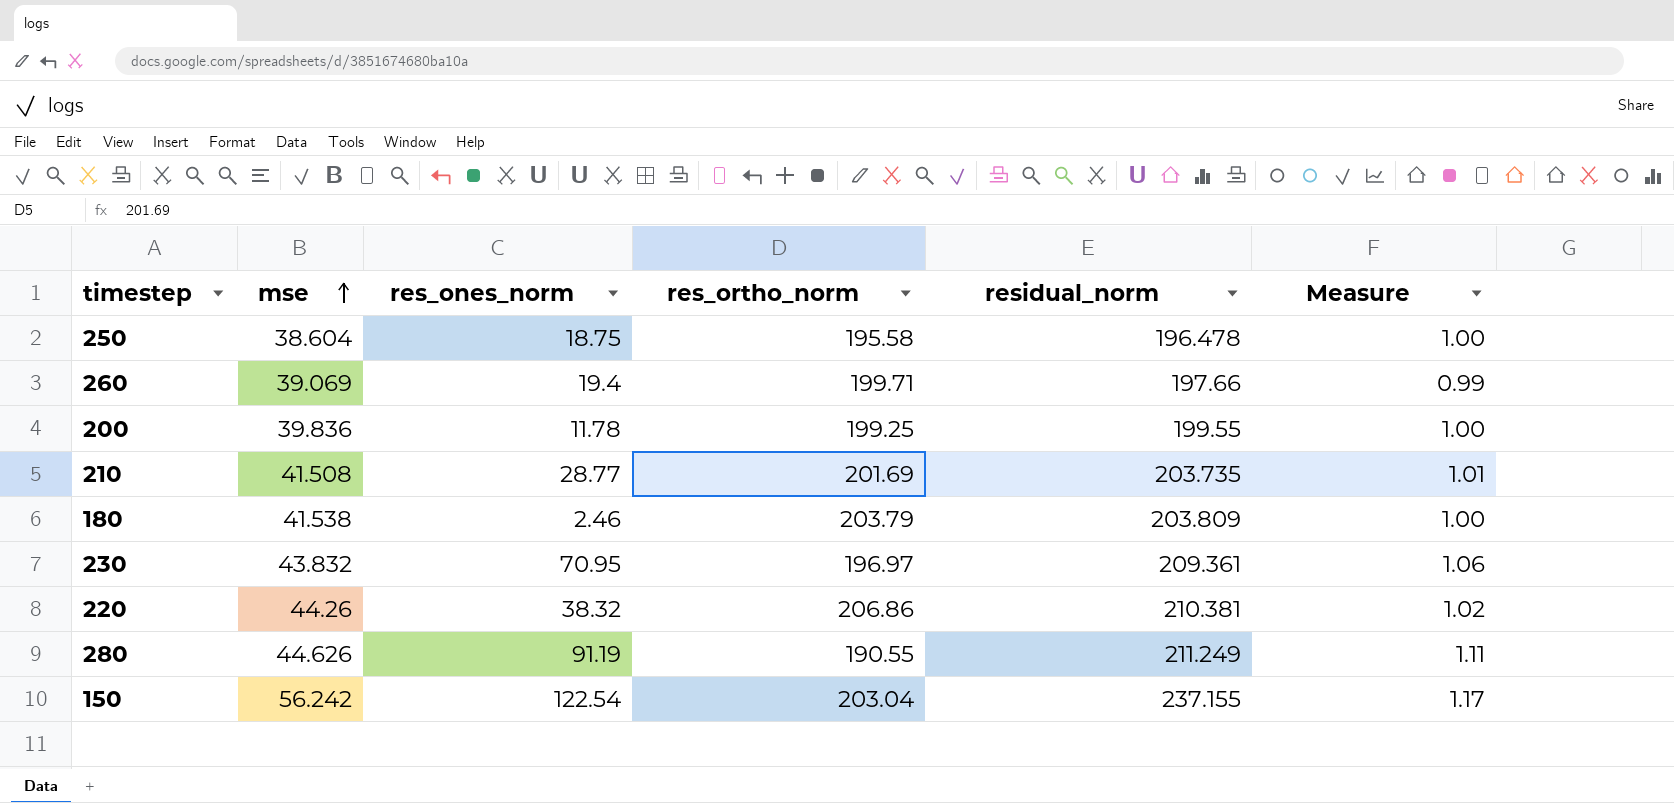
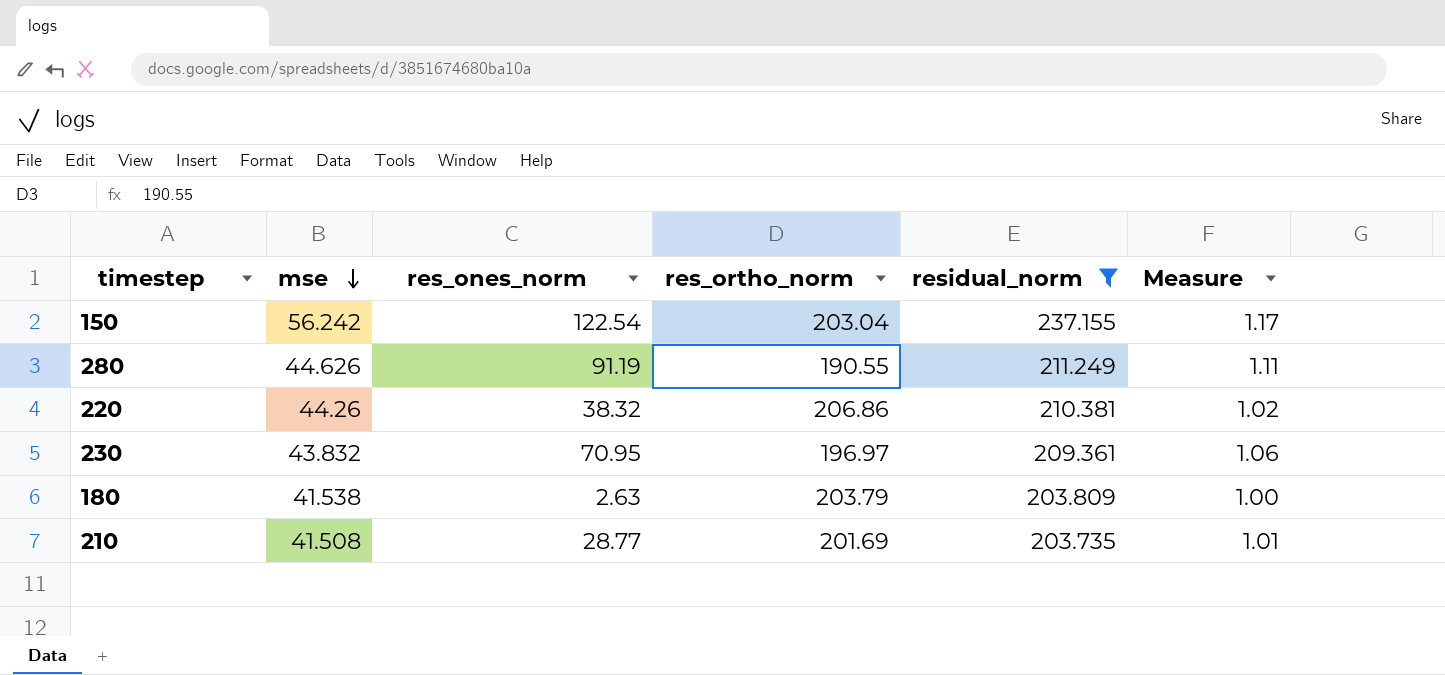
filter: none -> residual_norm >= 203.735
row order: mse ascending -> mse descending
180 | res_ones_norm: 2.46 -> 2.63

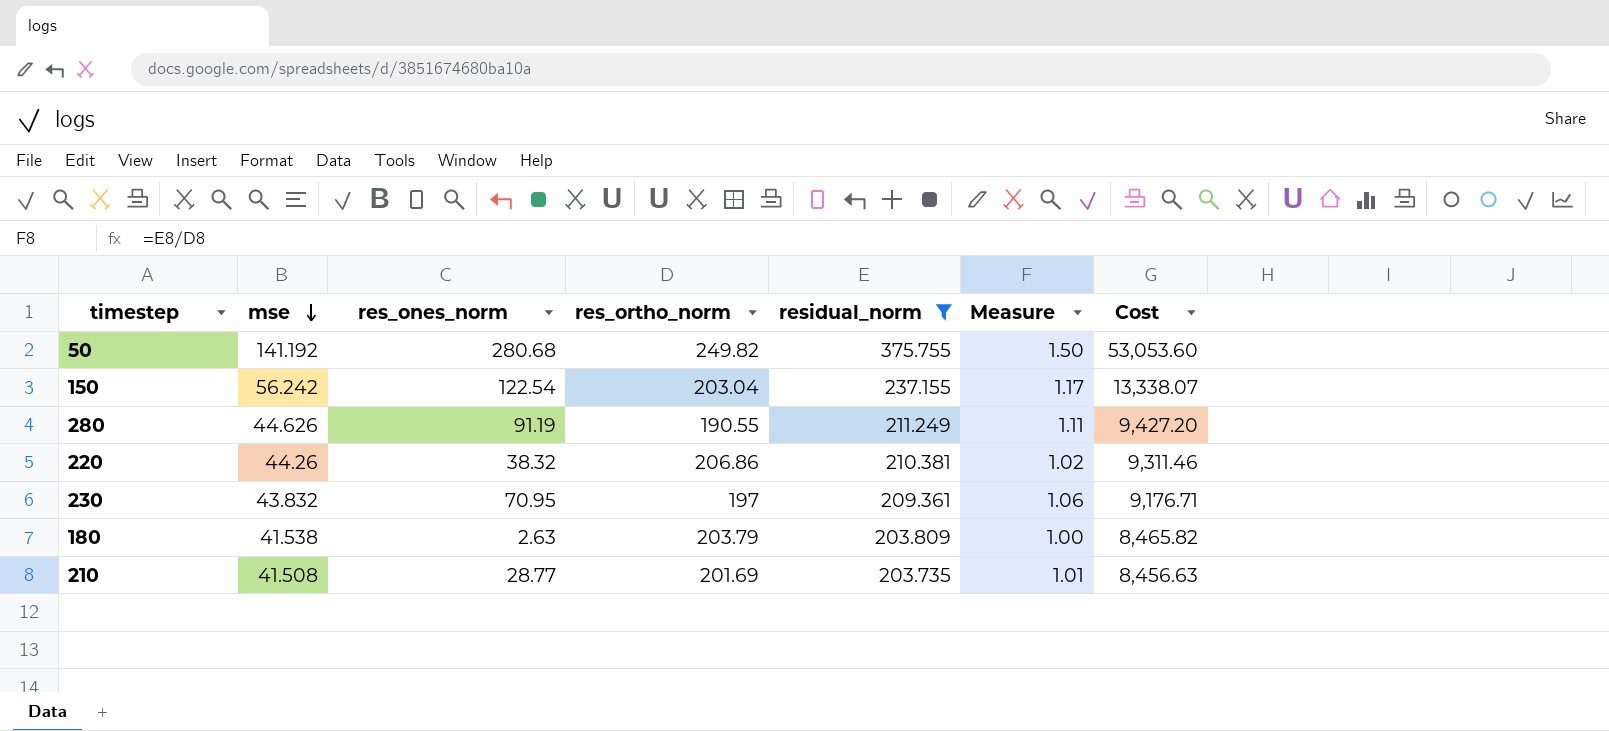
column Cost | formula: none -> [mse] * [residual_norm]
row 50: none -> 141.192 | 280.68 | 249.82 | 375.755 | 1.50 | 53,053.60
230 | res_ortho_norm: 196.97 -> 197

